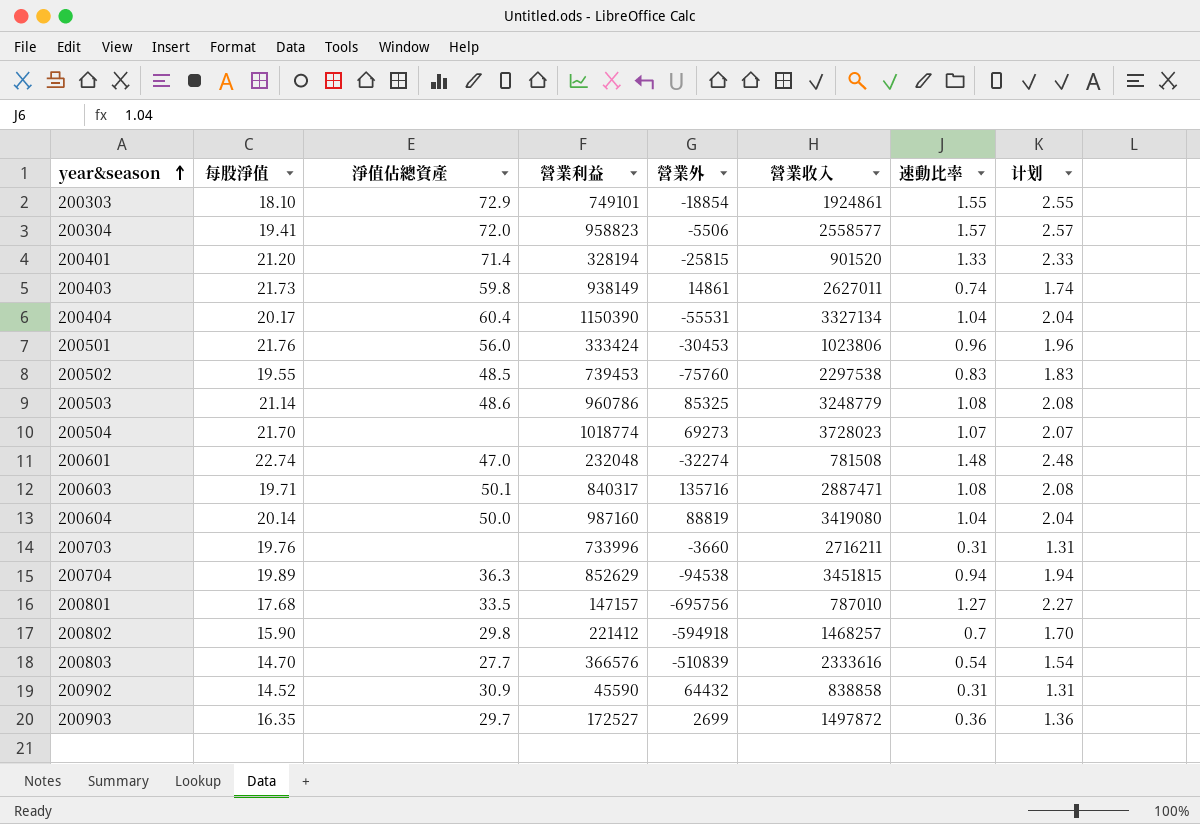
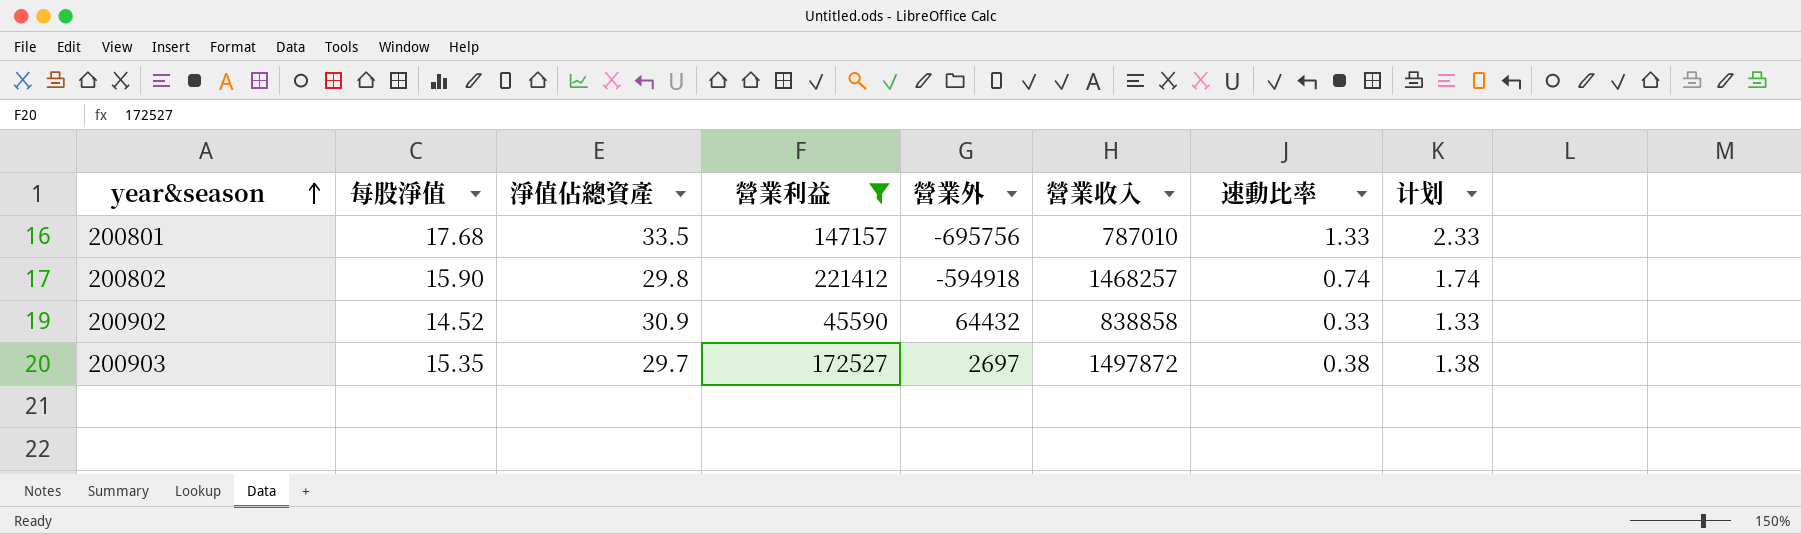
filter: none -> 營業利益 <= 221412
200801 | 速動比率: 1.27 -> 1.33
200801 | 计划: 2.27 -> 2.33
200802 | 速動比率: 0.7 -> 0.74
200802 | 计划: 1.70 -> 1.74
200902 | 速動比率: 0.31 -> 0.33
200902 | 计划: 1.31 -> 1.33
200903 | 每股淨值: 16.35 -> 15.35
200903 | 營業外: 2699 -> 2697
200903 | 速動比率: 0.36 -> 0.38
200903 | 计划: 1.36 -> 1.38

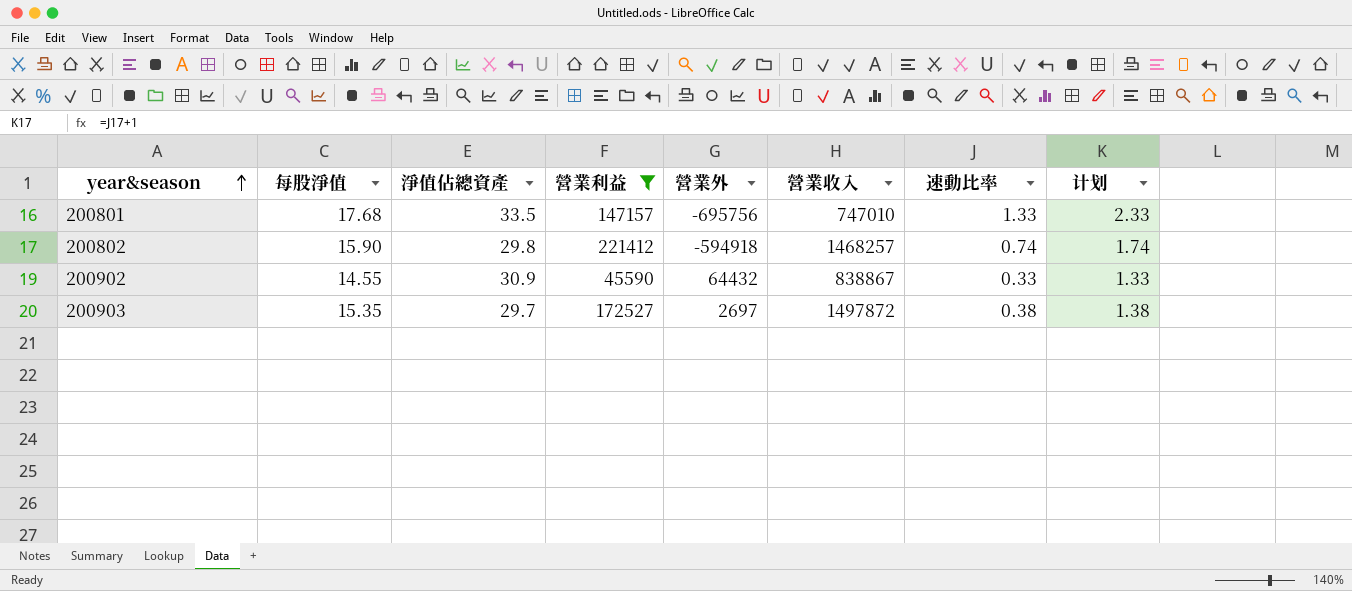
200801 | 營業收入: 787010 -> 747010
200902 | 每股淨值: 14.52 -> 14.55
200902 | 營業收入: 838858 -> 838867

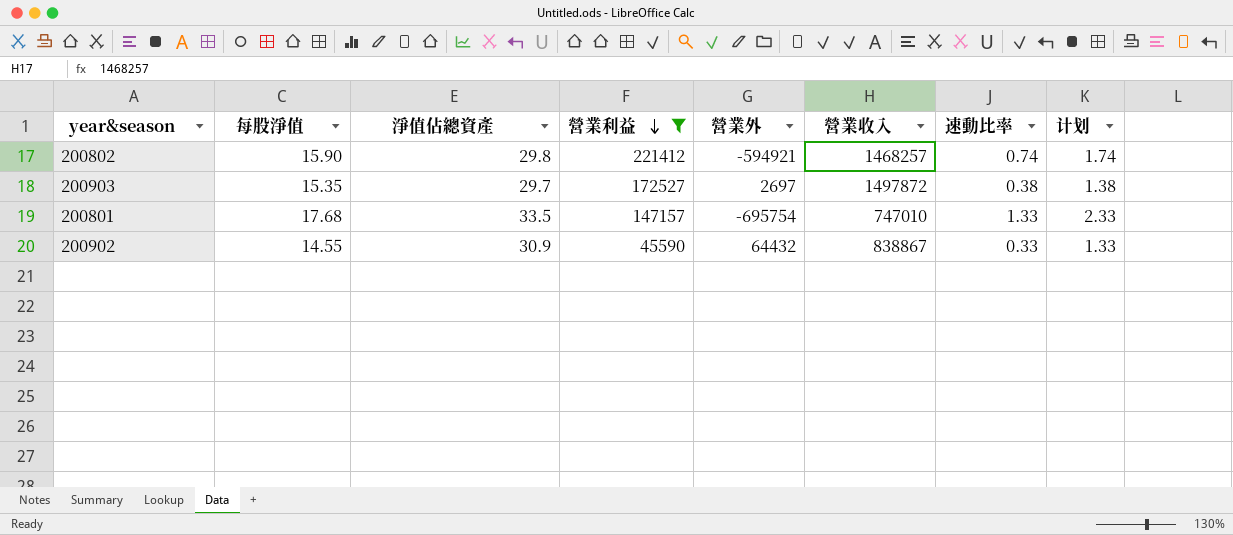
row order: year&season ascending -> 營業利益 descending
200802 | 營業外: -594918 -> -594921
200801 | 營業外: -695756 -> -695754

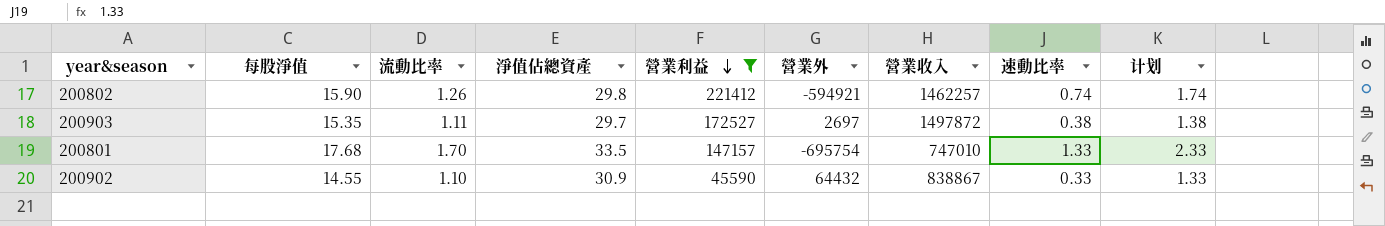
column 流動比率 | position: none -> 3
200802 | 營業收入: 1468257 -> 1462257

